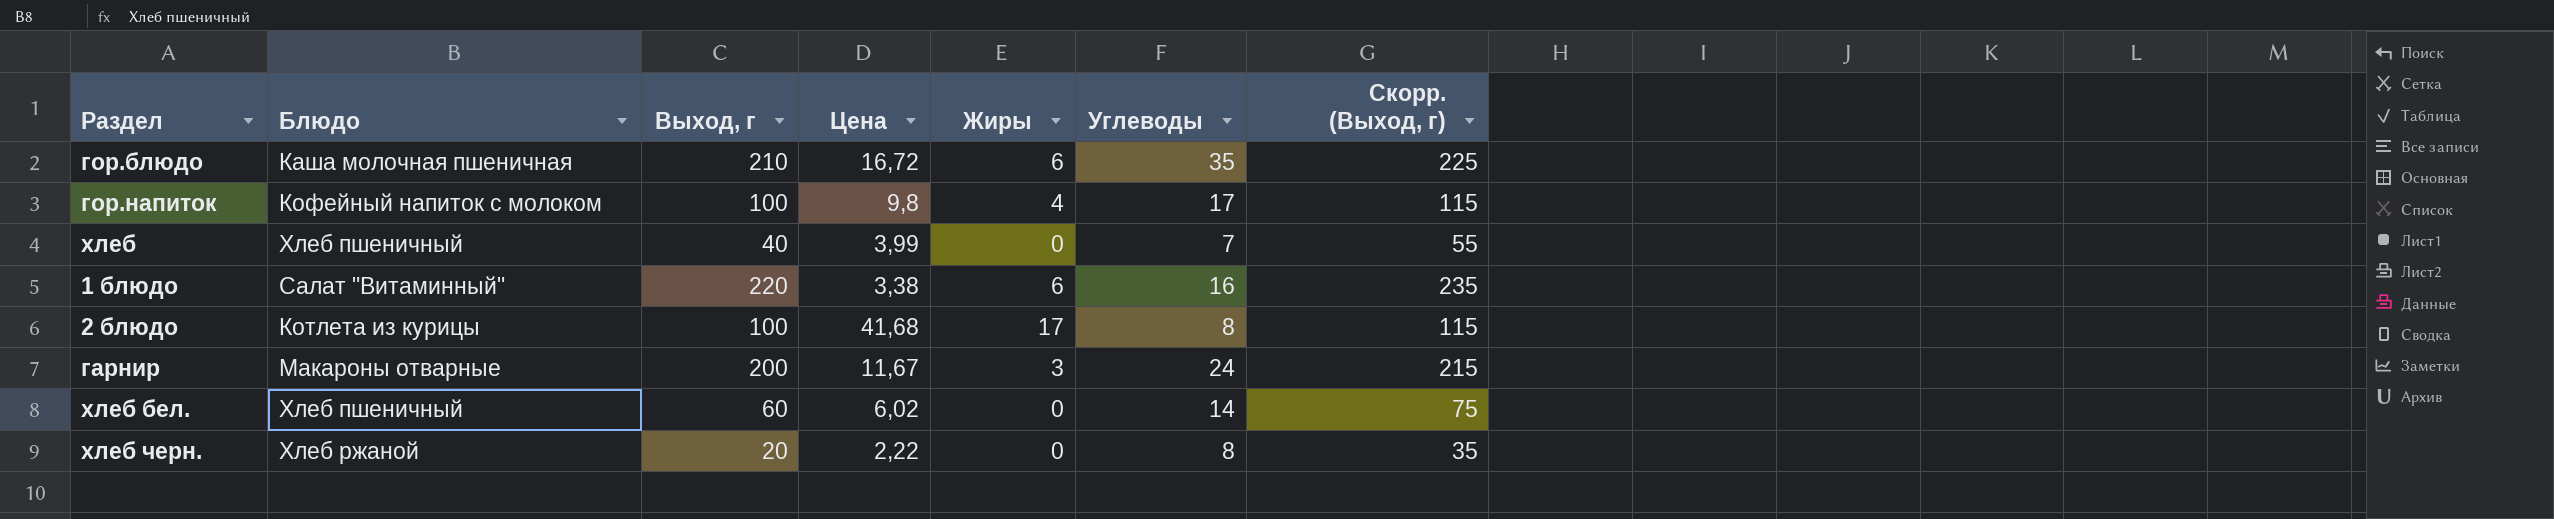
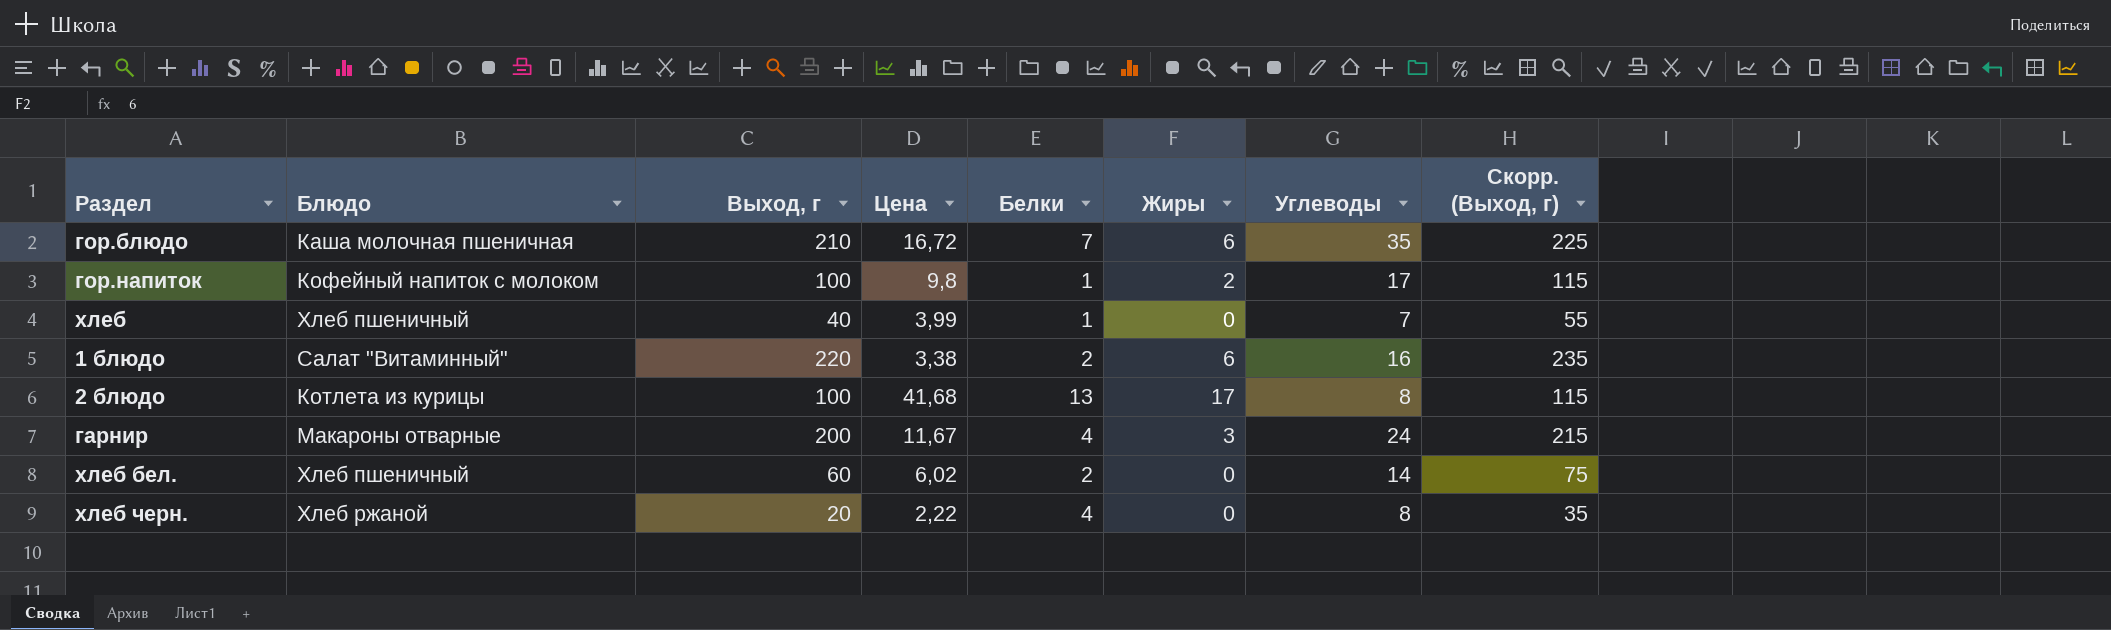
column Белки | position: none -> 5
гор.напиток | Жиры: 4 -> 2

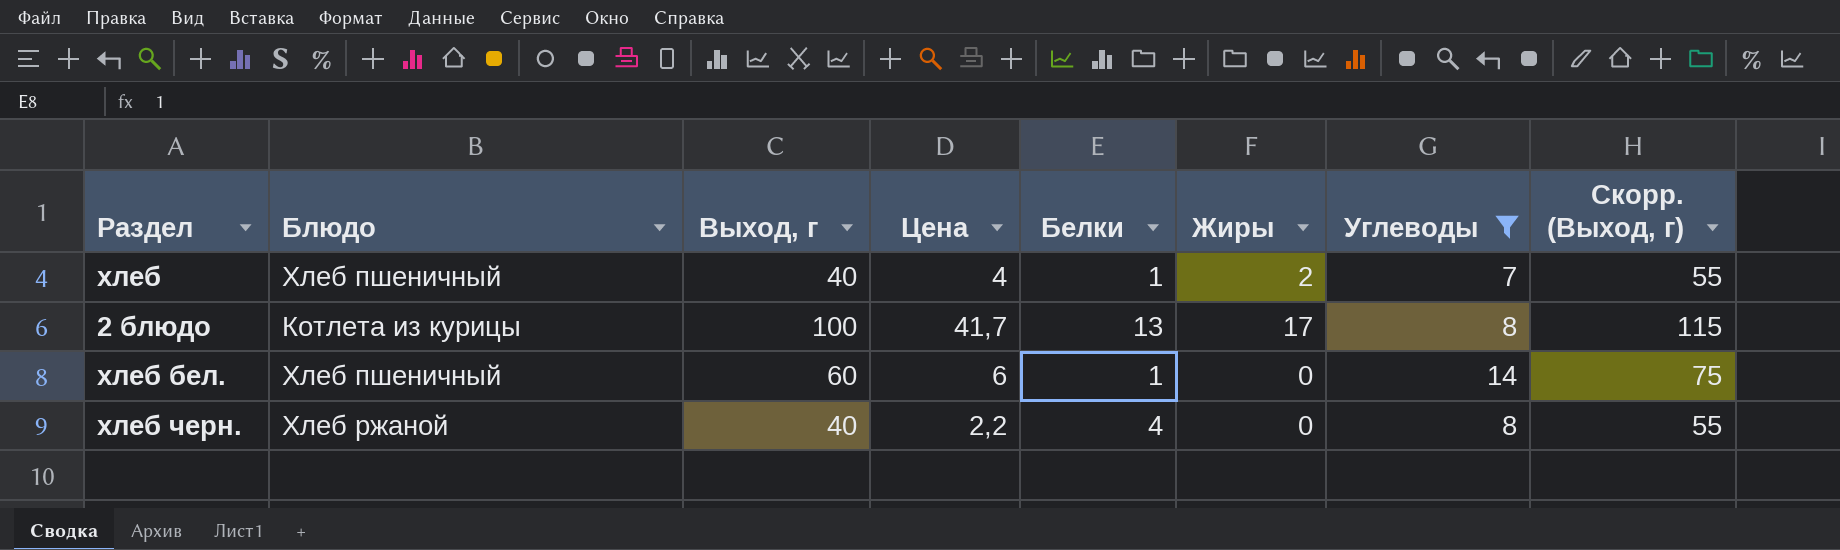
filter: none -> Углеводы <= 14
хлеб | Цена: 3,99 -> 4
хлеб | Жиры: 0 -> 2
2 блюдо | Цена: 41,68 -> 41,7
хлеб бел. | Цена: 6,02 -> 6
хлеб бел. | Белки: 2 -> 1
хлеб черн. | Выход, г: 20 -> 40
хлеб черн. | Цена: 2,22 -> 2,2
хлеб черн. | Скорр. (Выход, г): 35 -> 55

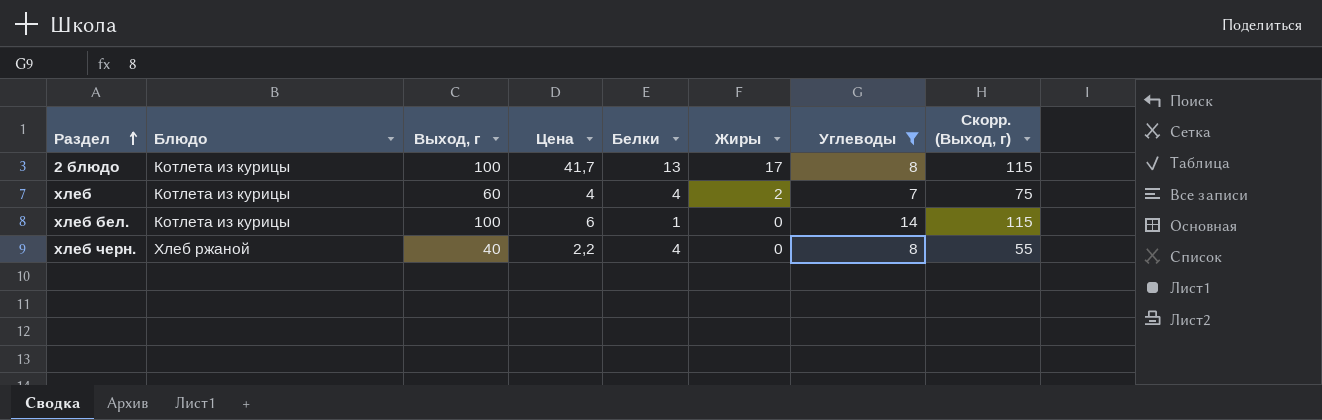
row order: none -> Раздел ascending
хлеб | Блюдо: Хлеб пшеничный -> Котлета из курицы
хлеб | Выход, г: 40 -> 60
хлеб | Белки: 1 -> 4
хлеб | Скорр. (Выход, г): 55 -> 75
хлеб бел. | Блюдо: Хлеб пшеничный -> Котлета из курицы
хлеб бел. | Выход, г: 60 -> 100
хлеб бел. | Скорр. (Выход, г): 75 -> 115

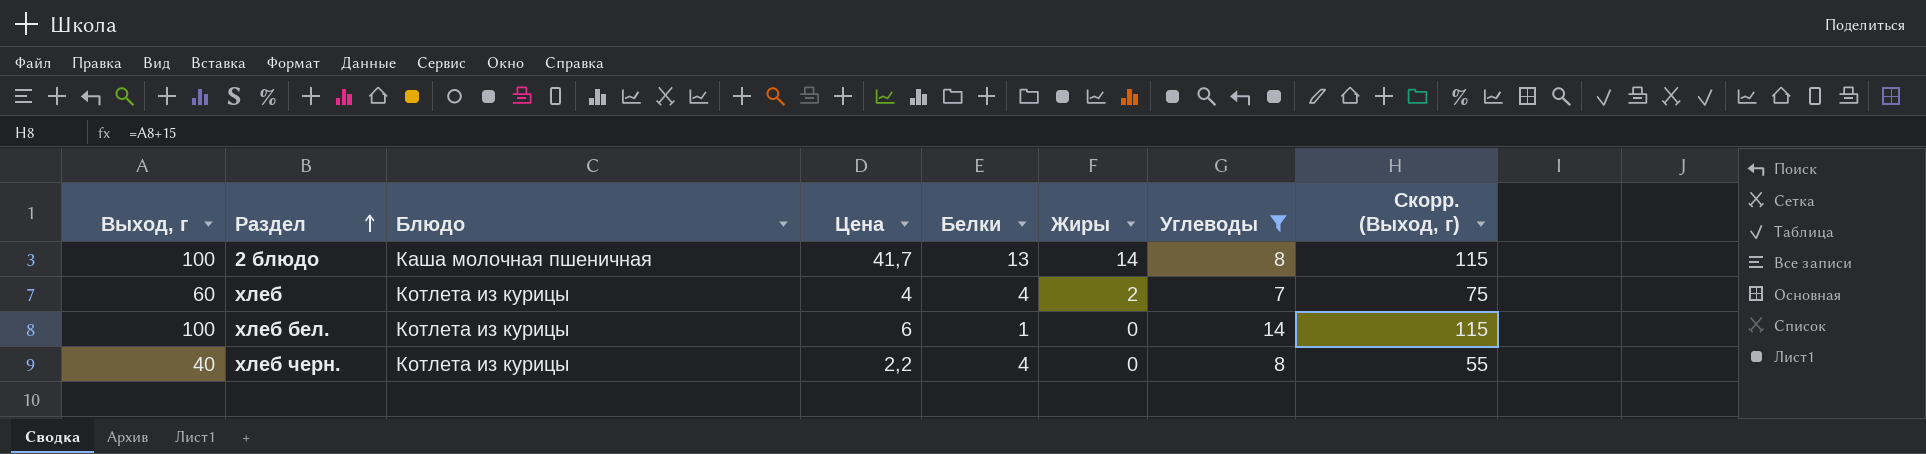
column Выход, г | position: 3 -> 1
2 блюдо | Блюдо: Котлета из курицы -> Каша молочная пшеничная
2 блюдо | Жиры: 17 -> 14
хлеб черн. | Блюдо: Хлеб ржаной -> Котлета из курицы

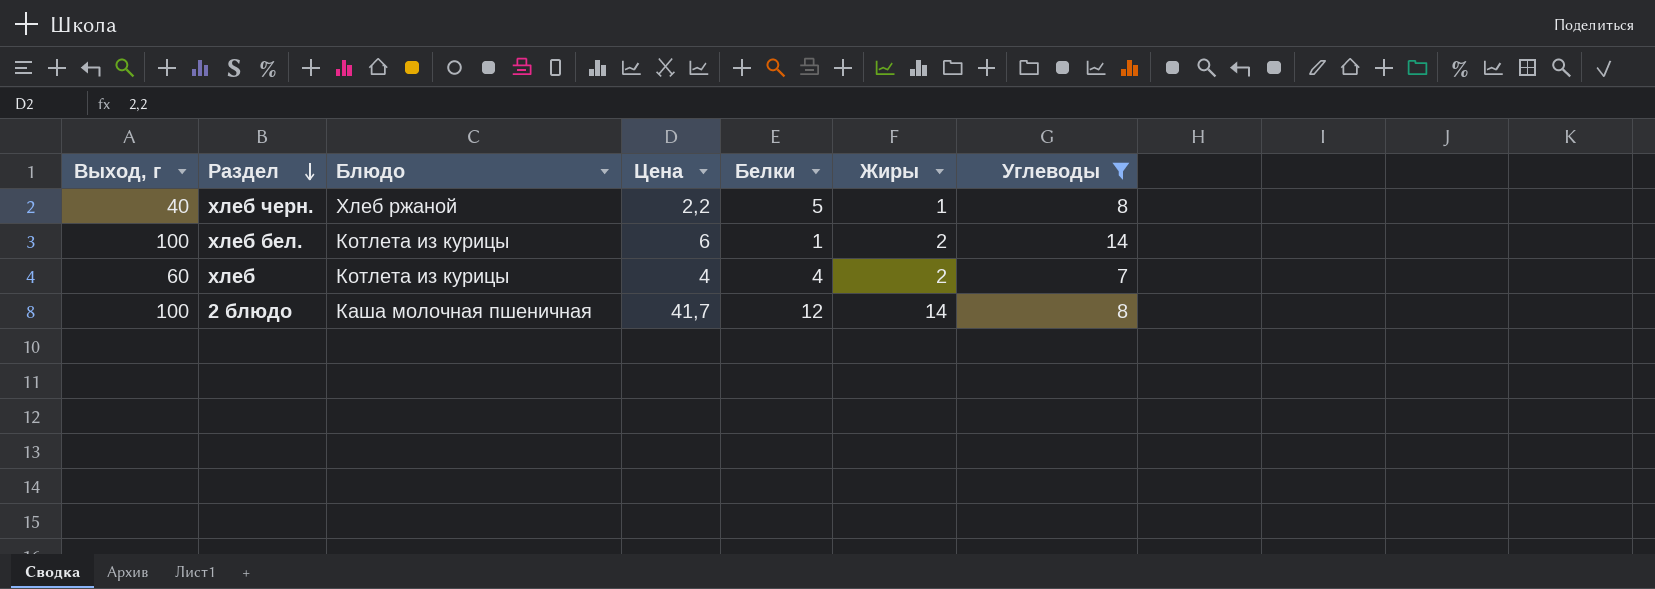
row order: Раздел ascending -> Раздел descending
column Скорр. (Выход, г) | formula: [Выход, г] + 15 -> none
хлеб черн. | Блюдо: Котлета из курицы -> Хлеб ржаной
хлеб черн. | Белки: 4 -> 5
хлеб черн. | Жиры: 0 -> 1
хлеб бел. | Жиры: 0 -> 2
2 блюдо | Белки: 13 -> 12

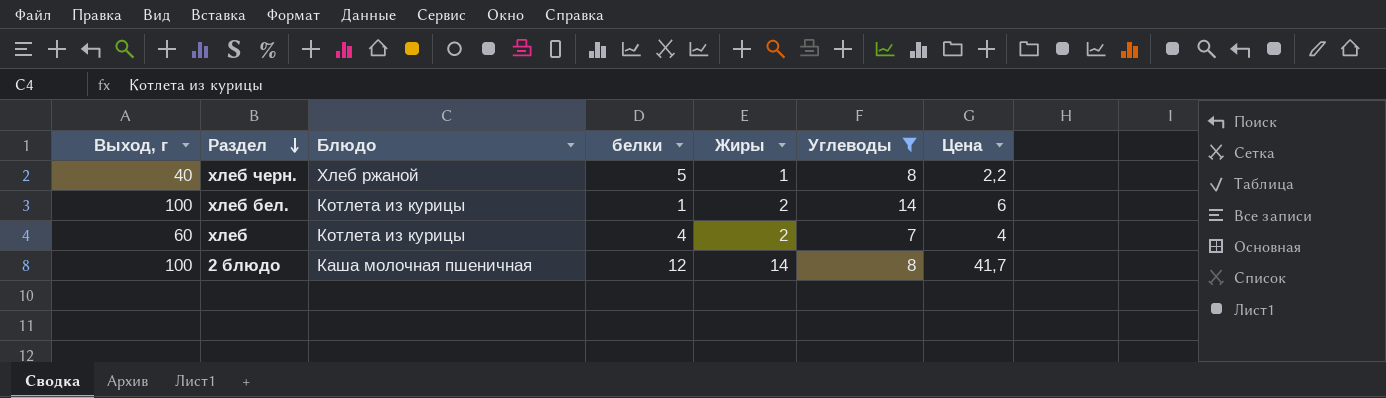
column name: Белки -> белки
column Цена | position: 4 -> 7

